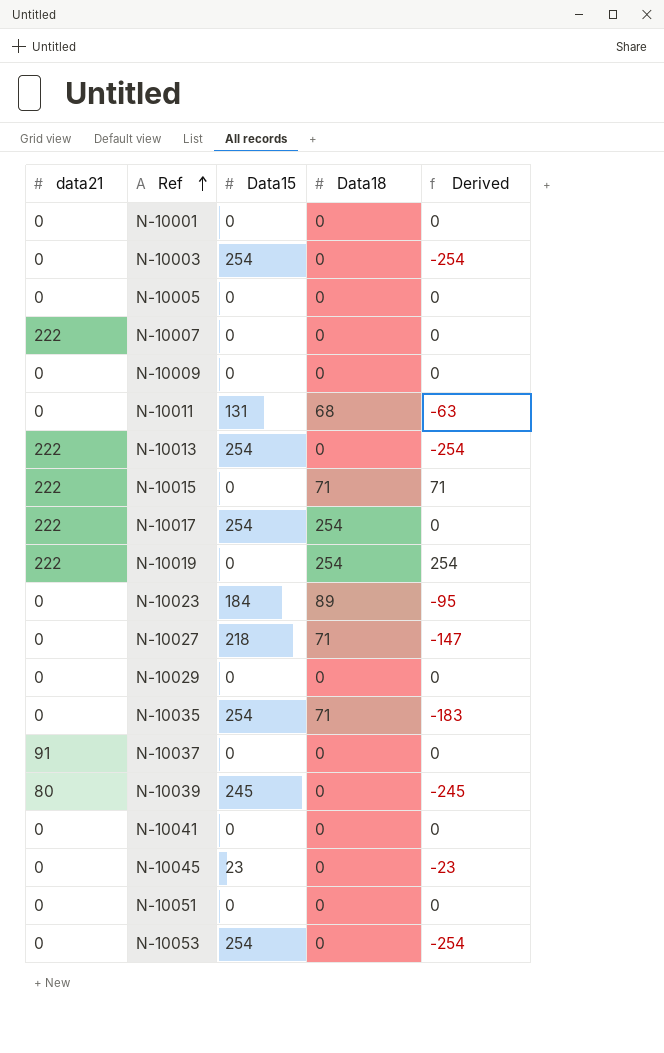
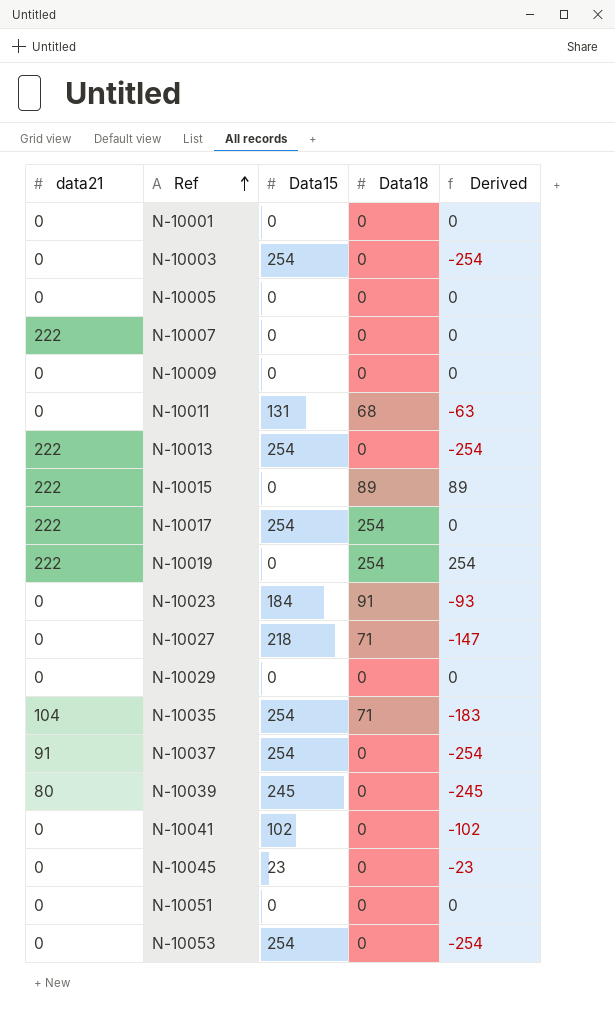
N-10015 | Data18: 71 -> 89
N-10015 | Derived: 71 -> 89
N-10023 | Data18: 89 -> 91
N-10023 | Derived: -95 -> -93
N-10035 | data21: 0 -> 104
N-10037 | Data15: 0 -> 254
N-10037 | Derived: 0 -> -254
N-10041 | Data15: 0 -> 102
N-10041 | Derived: 0 -> -102

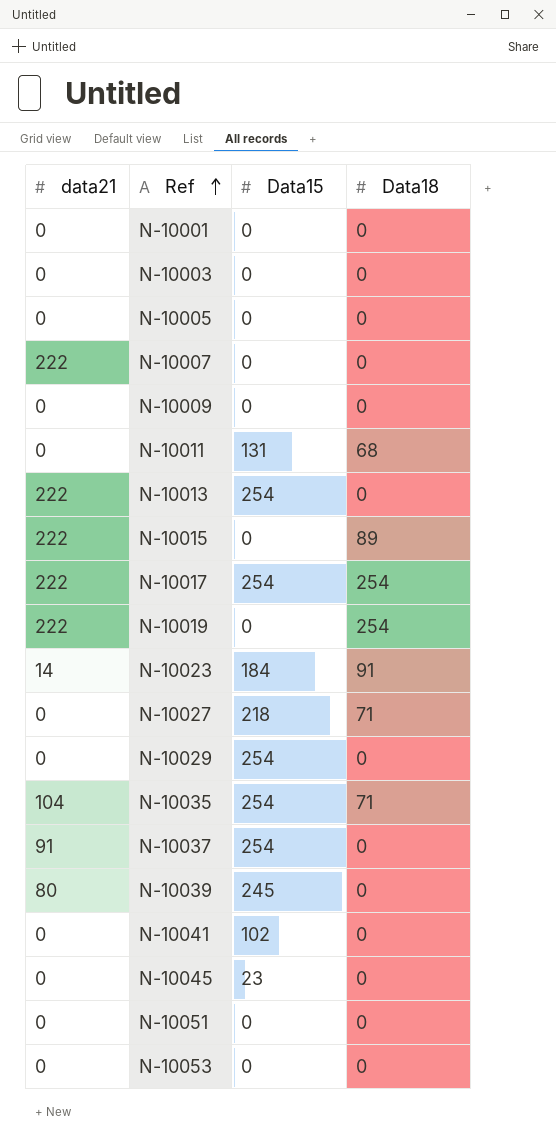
column Derived | formula: [Data18] - [Data15] -> none
N-10003 | Data15: 254 -> 0
N-10023 | data21: 0 -> 14
N-10029 | Data15: 0 -> 254
N-10053 | Data15: 254 -> 0

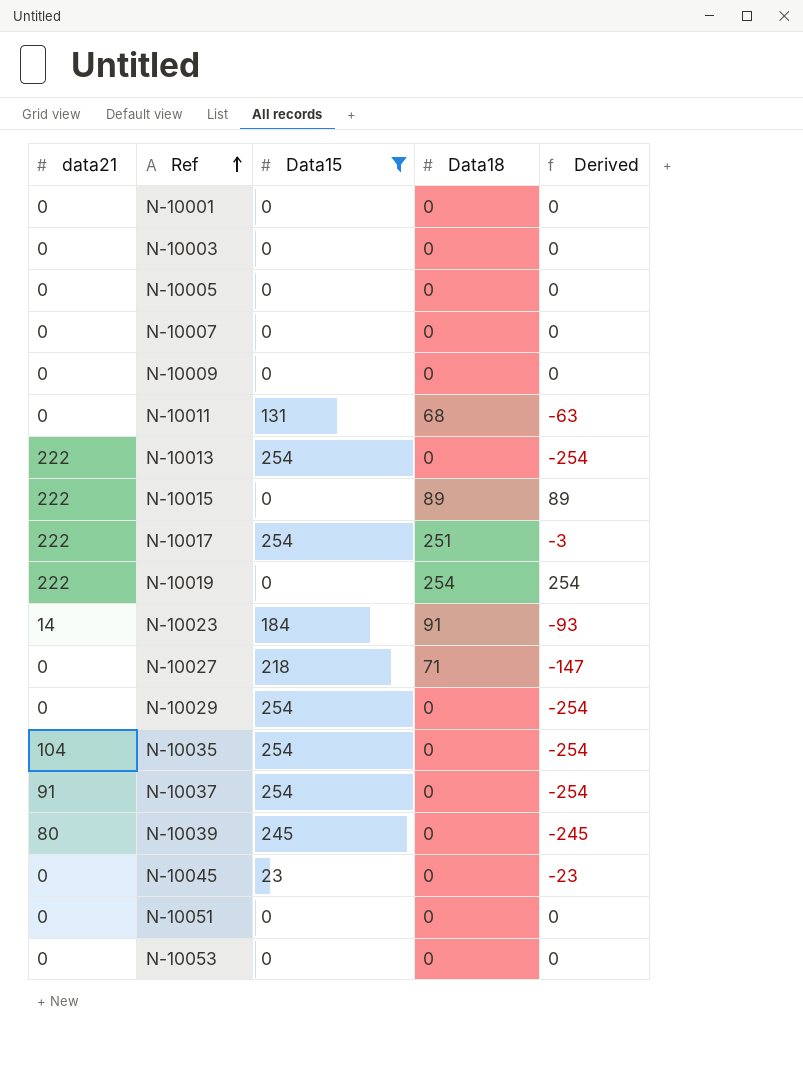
filter: none -> Data15 != 102
column Derived | formula: none -> [Data18] - [Data15]
N-10007 | data21: 222 -> 0
N-10017 | Data18: 254 -> 251
N-10035 | Data18: 71 -> 0

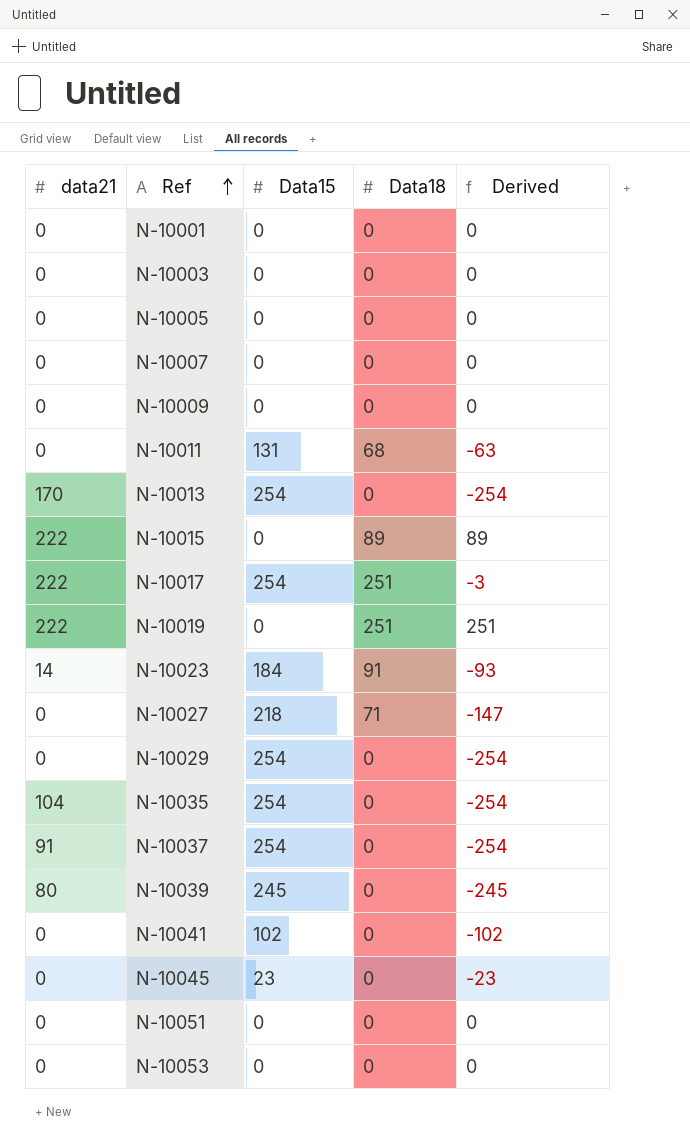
filter: Data15 != 102 -> none
N-10013 | data21: 222 -> 170
N-10019 | Data18: 254 -> 251
N-10019 | Derived: 254 -> 251

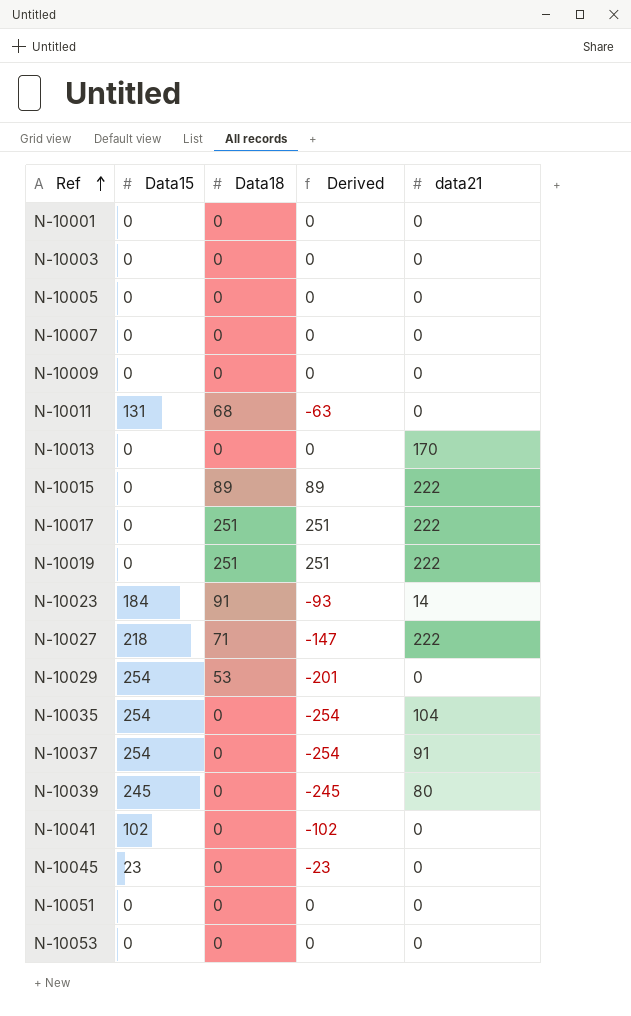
column data21 | position: 1 -> 5
N-10013 | Data15: 254 -> 0
N-10013 | Derived: -254 -> 0
N-10017 | Data15: 254 -> 0
N-10017 | Derived: -3 -> 251
N-10027 | data21: 0 -> 222
N-10029 | Data18: 0 -> 53
N-10029 | Derived: -254 -> -201

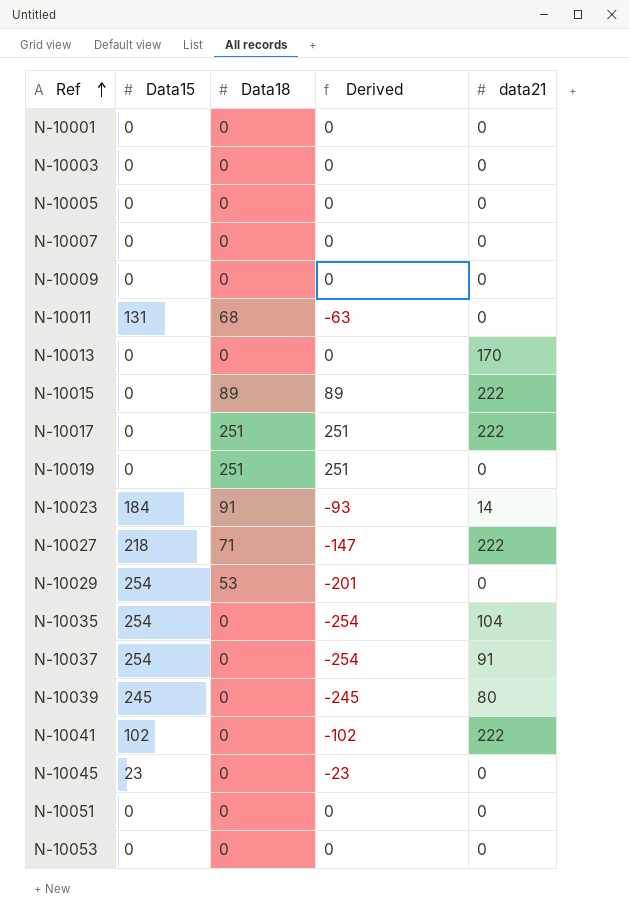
N-10019 | data21: 222 -> 0
N-10041 | data21: 0 -> 222

